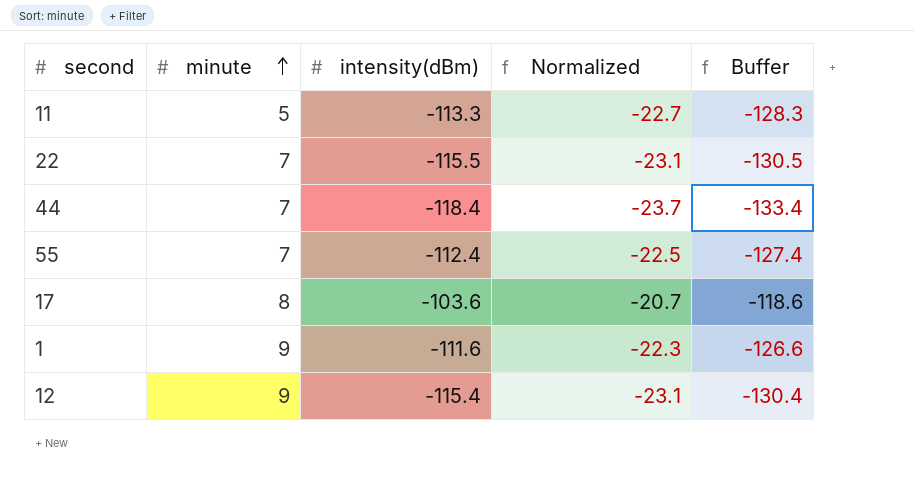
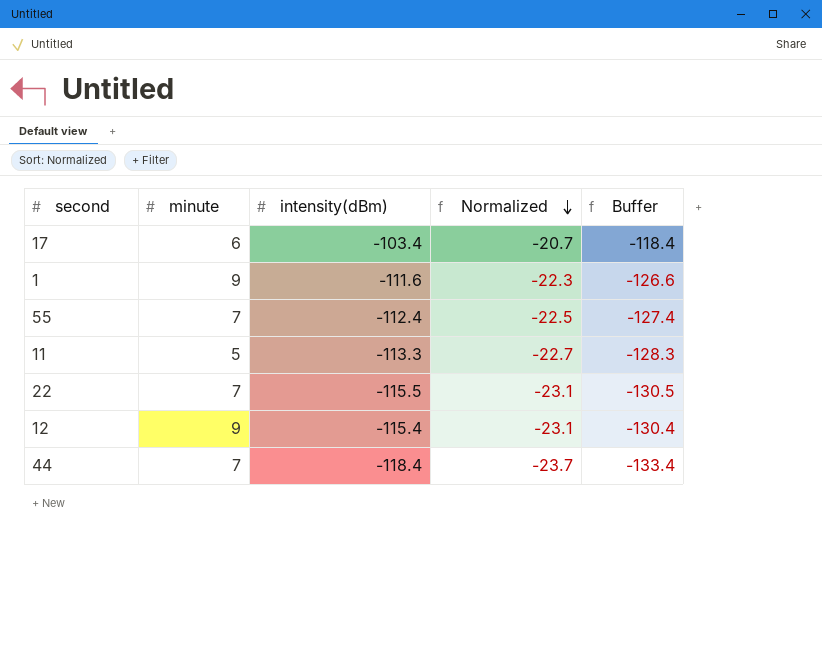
row order: minute ascending -> Normalized descending
17 | minute: 8 -> 6
17 | intensity(dBm): -103.6 -> -103.4
17 | Buffer: -118.6 -> -118.4

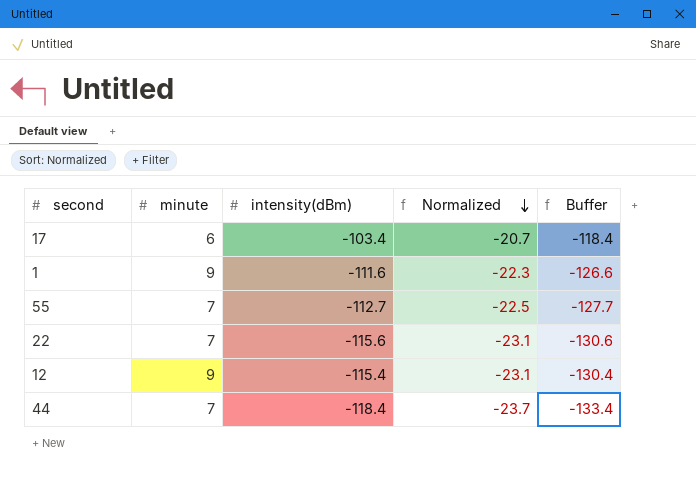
row 11: 5 | -113.3 | -22.7 | -128.3 -> none
55 | intensity(dBm): -112.4 -> -112.7
55 | Buffer: -127.4 -> -127.7
22 | intensity(dBm): -115.5 -> -115.6
22 | Buffer: -130.5 -> -130.6

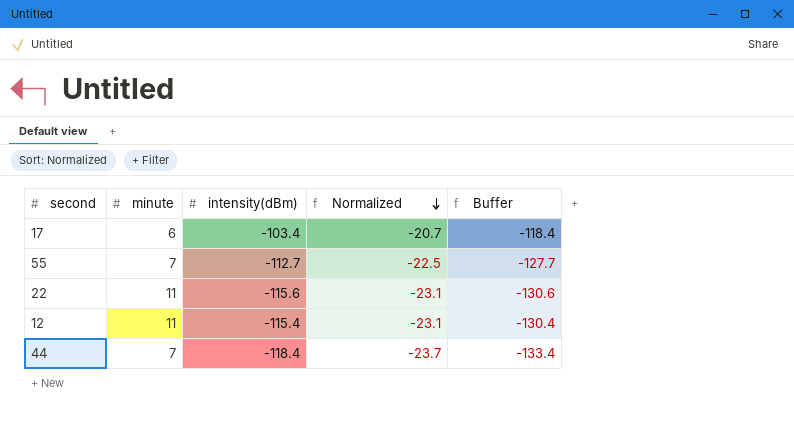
row 1: 9 | -111.6 | -22.3 | -126.6 -> none
22 | minute: 7 -> 11
12 | minute: 9 -> 11

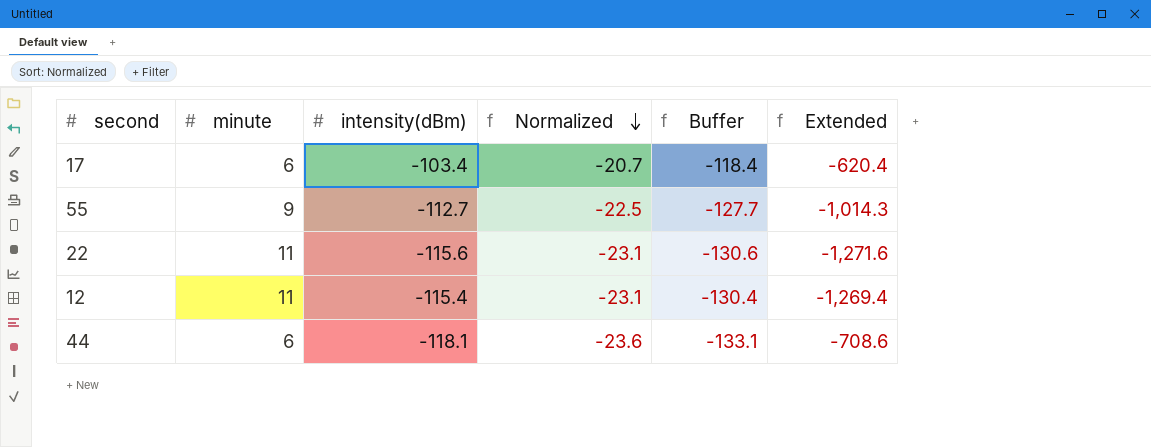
column Extended | formula: none -> [minute] * [intensity(dBm)]
55 | minute: 7 -> 9
44 | minute: 7 -> 6
44 | intensity(dBm): -118.4 -> -118.1
44 | Normalized: -23.7 -> -23.6
44 | Buffer: -133.4 -> -133.1

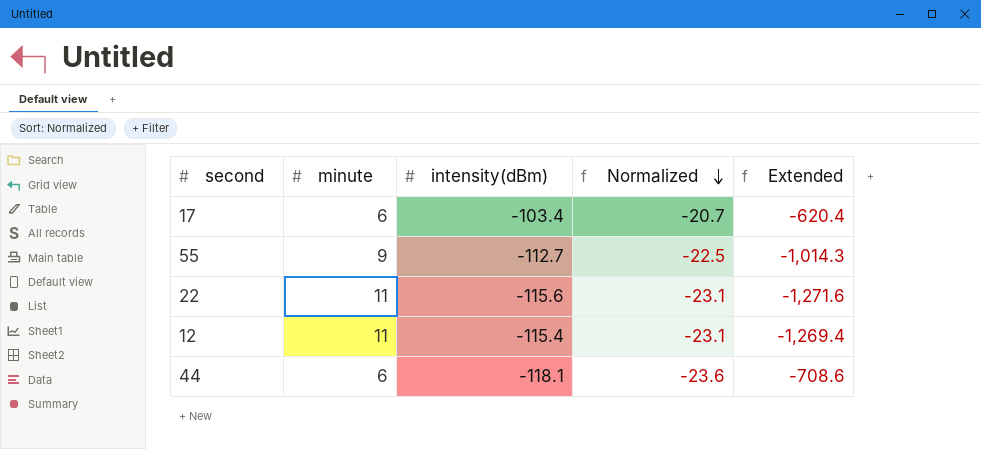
column Buffer | formula: [intensity(dBm)] - 15 -> none

